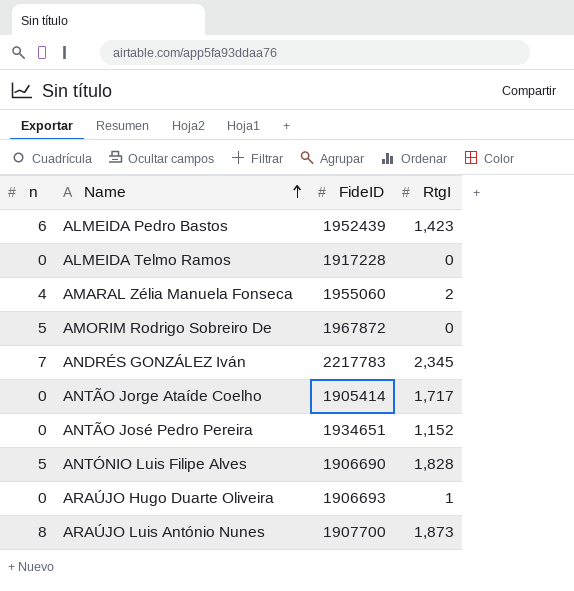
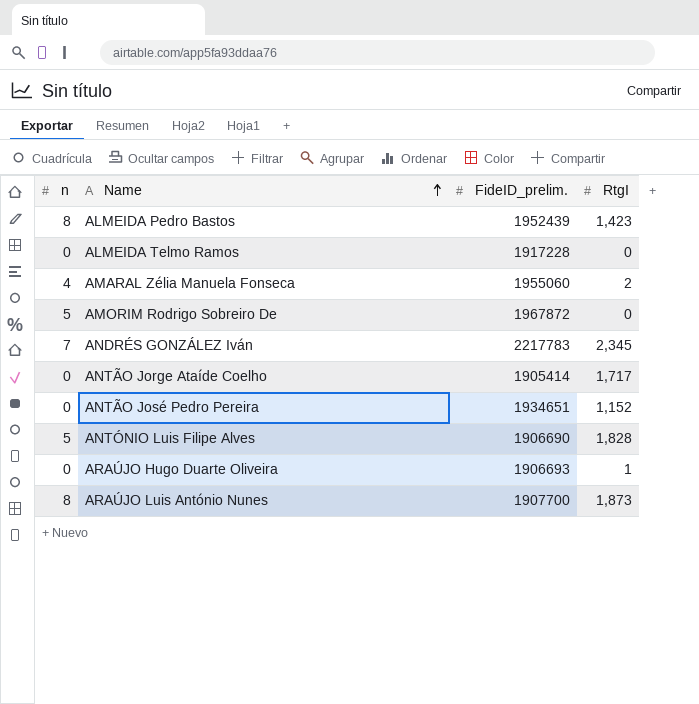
column name: FideID -> FideID_prelim.
ALMEIDA Pedro Bastos | n: 6 -> 8

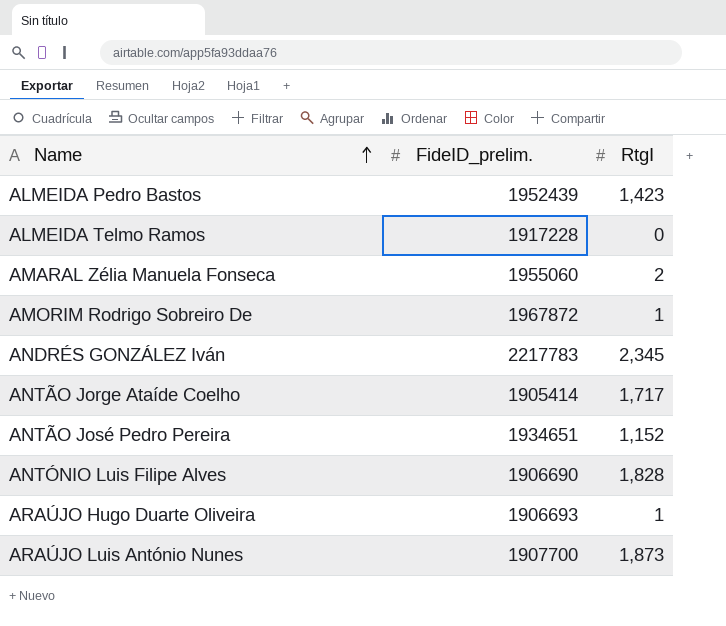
column n | position: 1 -> none
AMORIM Rodrigo Sobreiro De | RtgI: 0 -> 1

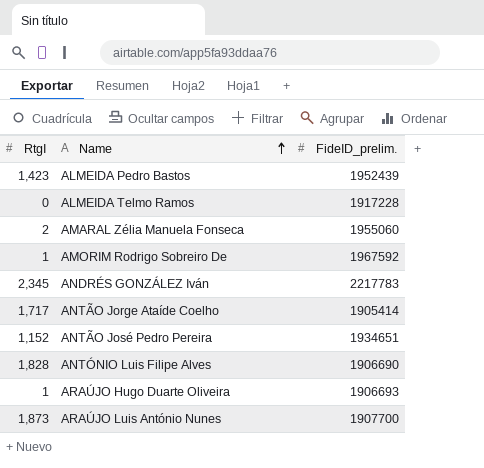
column RtgI | position: 3 -> 1
AMORIM Rodrigo Sobreiro De | FideID_prelim.: 1967872 -> 1967592

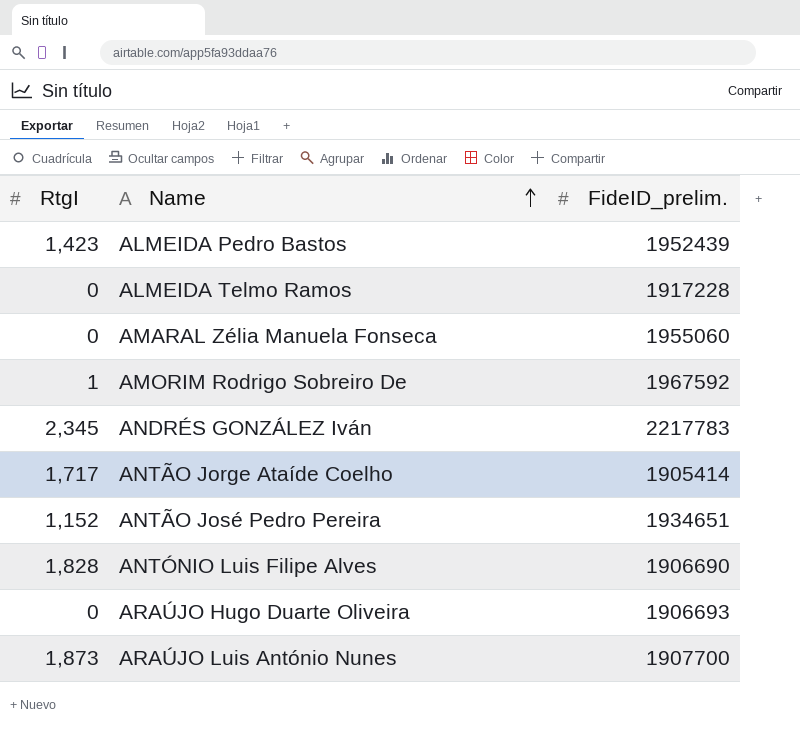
AMARAL Zélia Manuela Fonseca | RtgI: 2 -> 0
ARAÚJO Hugo Duarte Oliveira | RtgI: 1 -> 0

